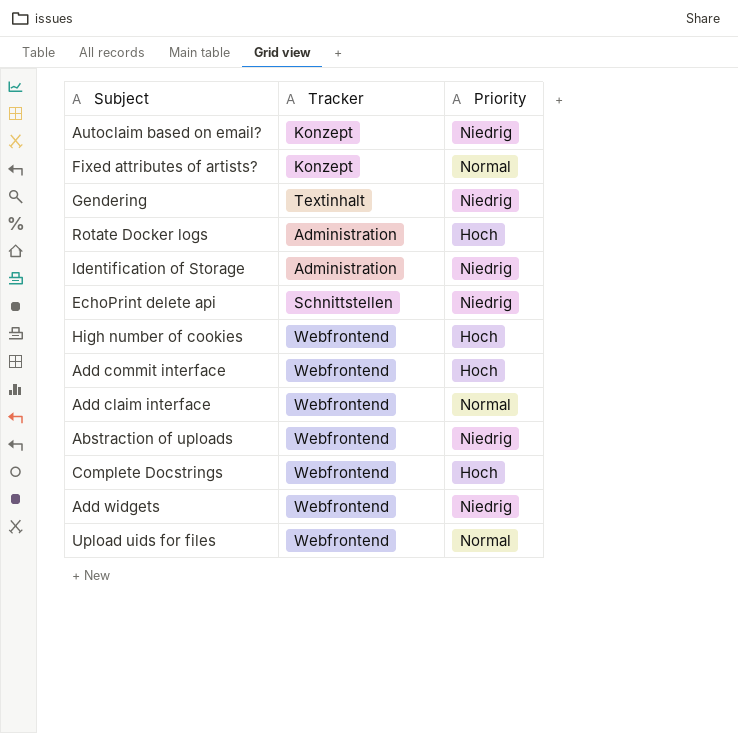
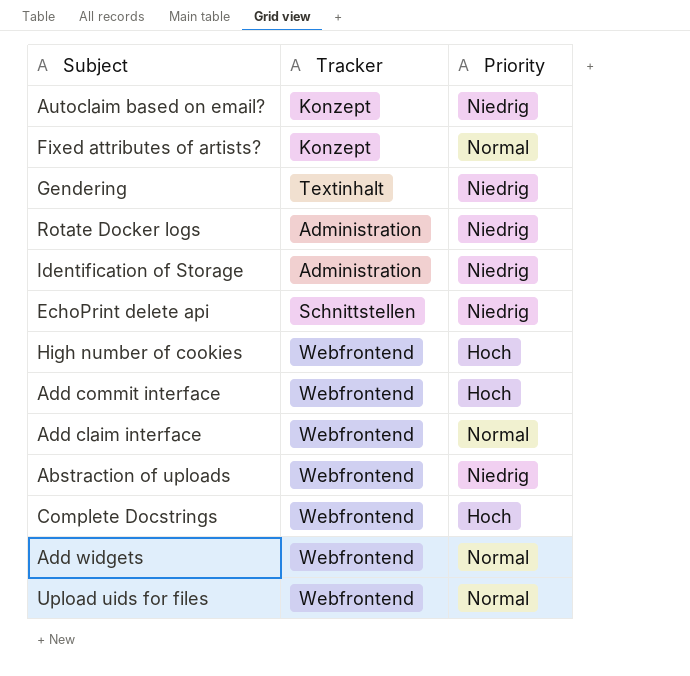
Rotate Docker logs | Priority: Hoch -> Niedrig
Add widgets | Priority: Niedrig -> Normal

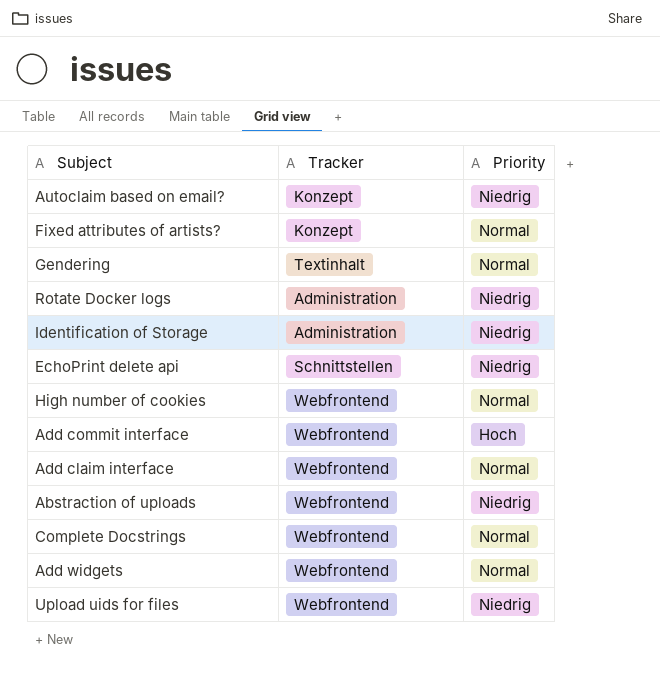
Gendering | Priority: Niedrig -> Normal
High number of cookies | Priority: Hoch -> Normal
Complete Docstrings | Priority: Hoch -> Normal
Upload uids for files | Priority: Normal -> Niedrig

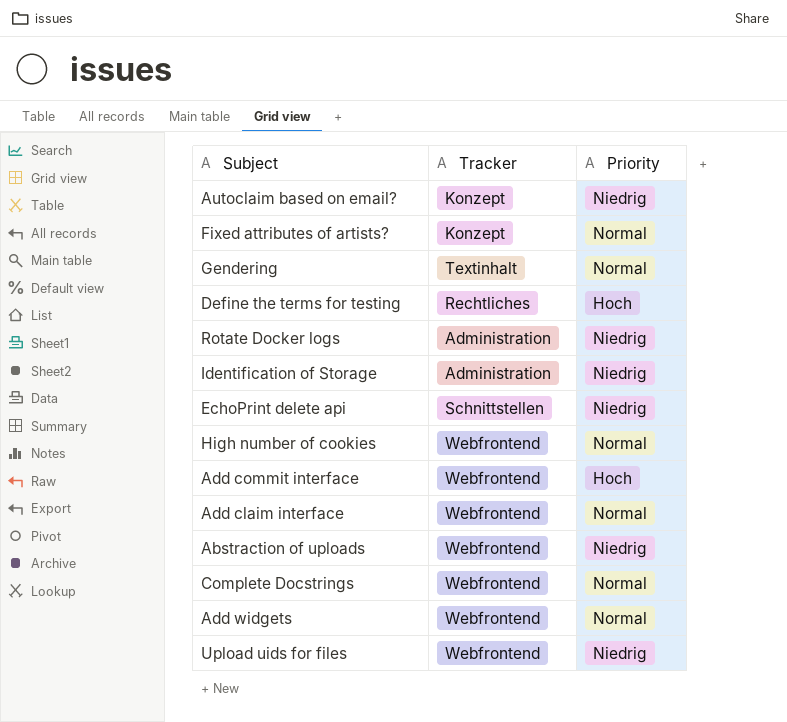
row Define the terms for testing: none -> Rechtliches | Hoch

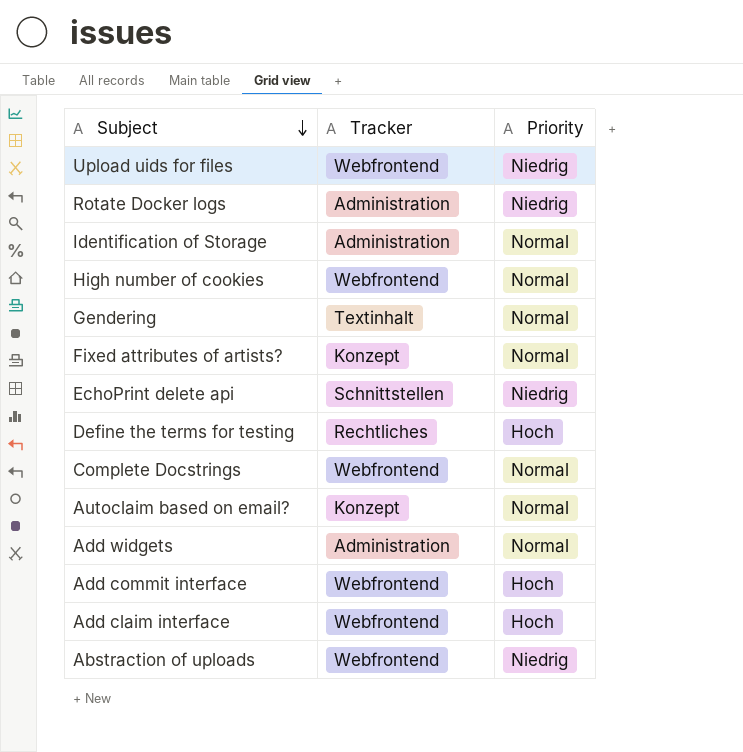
row order: none -> Subject descending
Identification of Storage | Priority: Niedrig -> Normal
Autoclaim based on email? | Priority: Niedrig -> Normal
Add widgets | Tracker: Webfrontend -> Administration
Add claim interface | Priority: Normal -> Hoch

